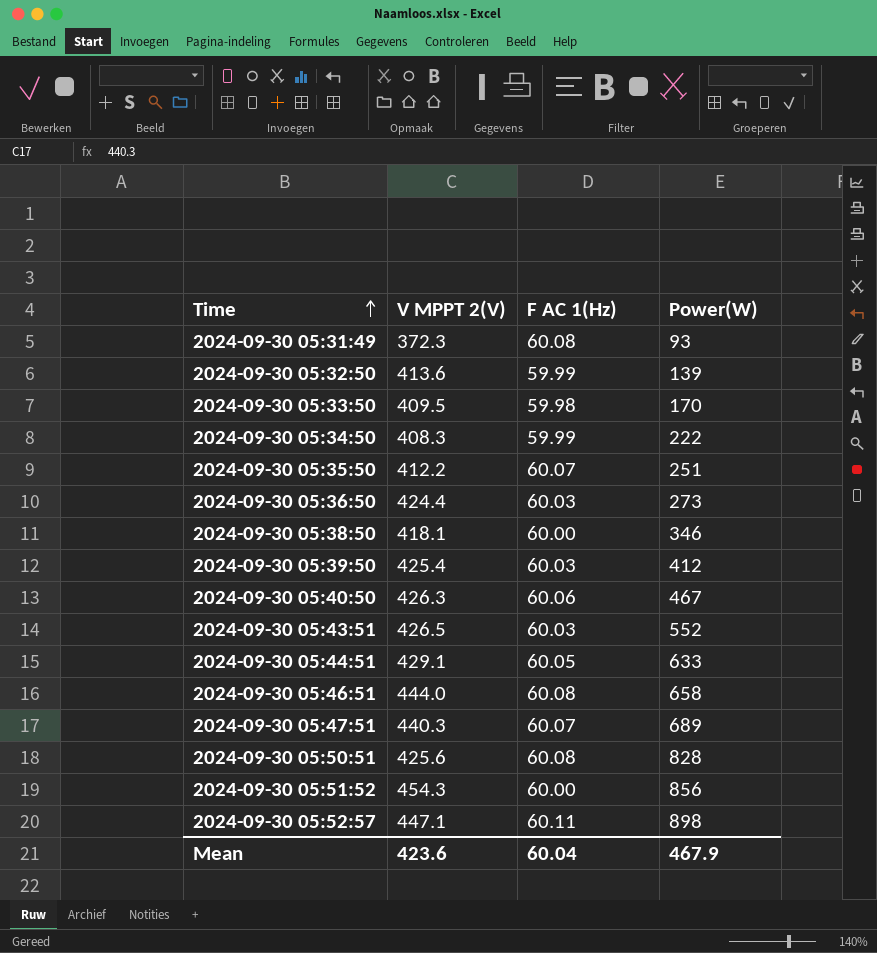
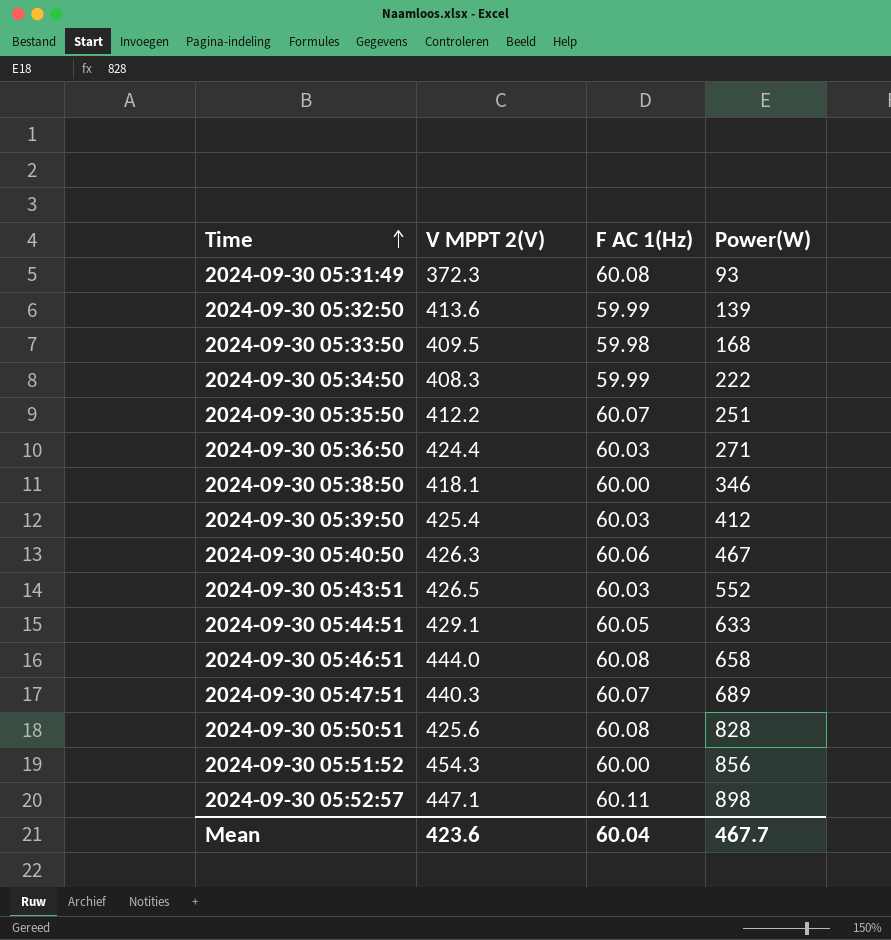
2024-09-30 05:33:50 | Power(W): 170 -> 168
2024-09-30 05:36:50 | Power(W): 273 -> 271
Mean | Power(W): 467.9 -> 467.7

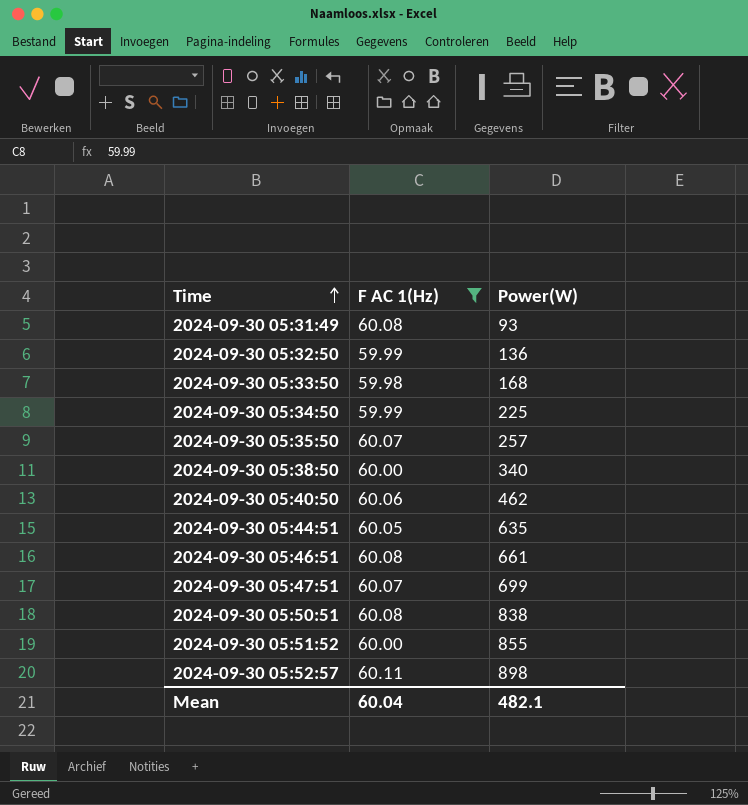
filter: none -> F AC 1(Hz) != 60.03
column V MPPT 2(V) | position: 2 -> none
2024-09-30 05:32:50 | Power(W): 139 -> 136
2024-09-30 05:34:50 | Power(W): 222 -> 225
2024-09-30 05:35:50 | Power(W): 251 -> 257
2024-09-30 05:38:50 | Power(W): 346 -> 340
2024-09-30 05:40:50 | Power(W): 467 -> 462
2024-09-30 05:44:51 | Power(W): 633 -> 635
2024-09-30 05:46:51 | Power(W): 658 -> 661
2024-09-30 05:47:51 | Power(W): 689 -> 699
2024-09-30 05:50:51 | Power(W): 828 -> 838
2024-09-30 05:51:52 | Power(W): 856 -> 855
Mean | Power(W): 467.7 -> 482.1

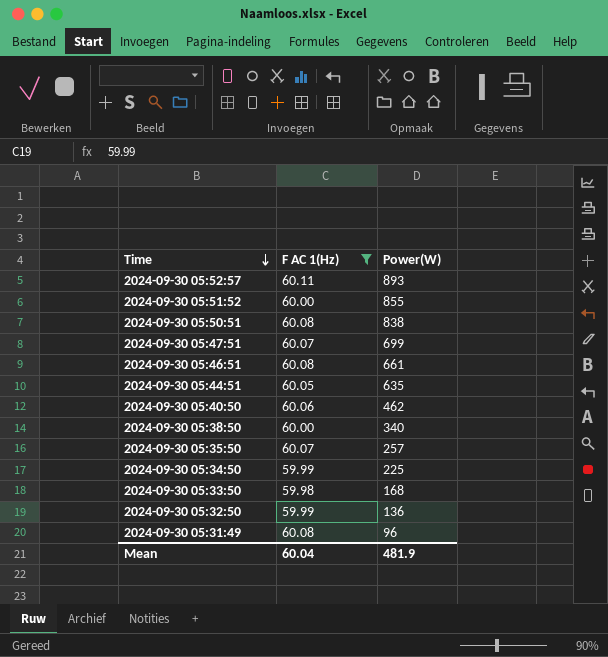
row order: Time ascending -> Time descending
2024-09-30 05:52:57 | Power(W): 898 -> 893
2024-09-30 05:31:49 | Power(W): 93 -> 96
Mean | Power(W): 482.1 -> 481.9

